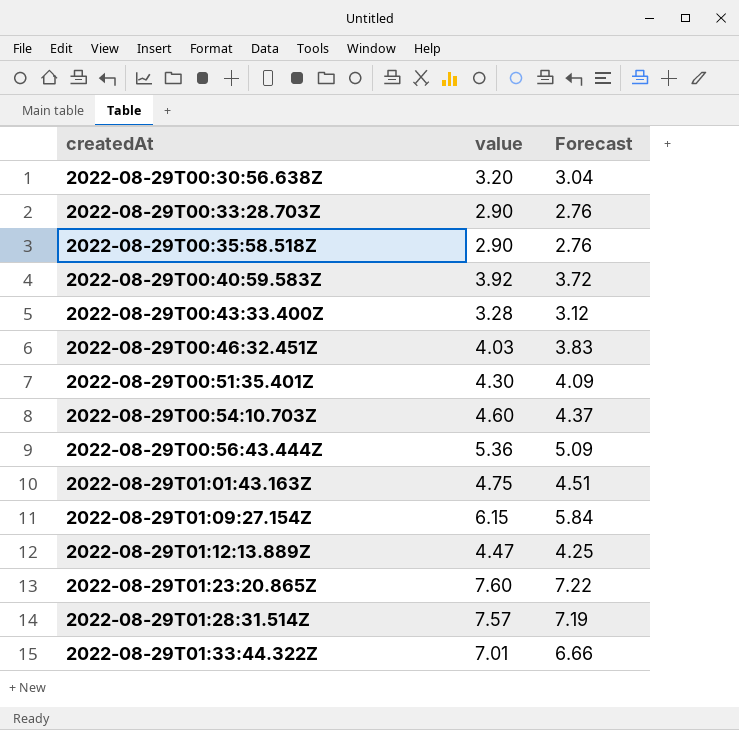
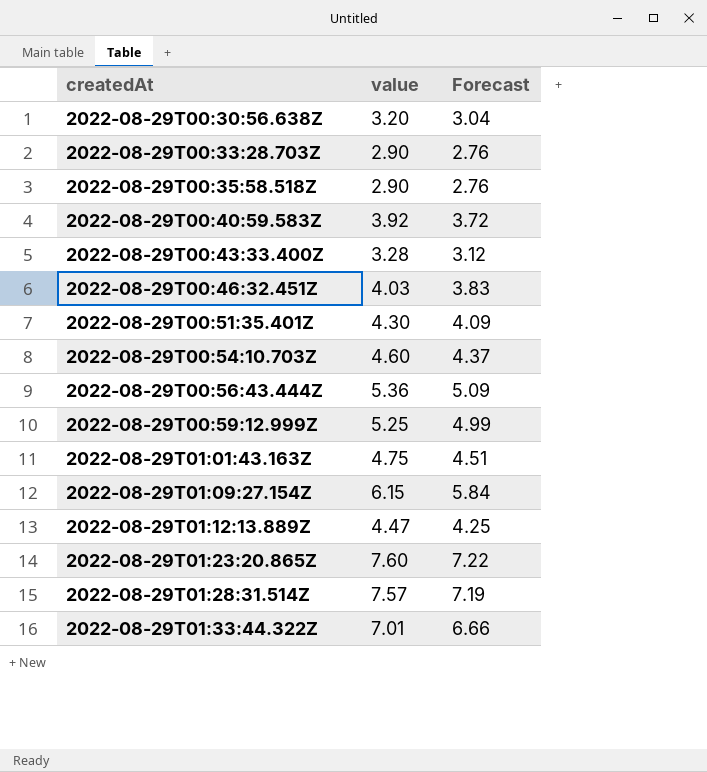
row 2022-08-29T00:59:12.999Z: none -> 5.25 | 4.99

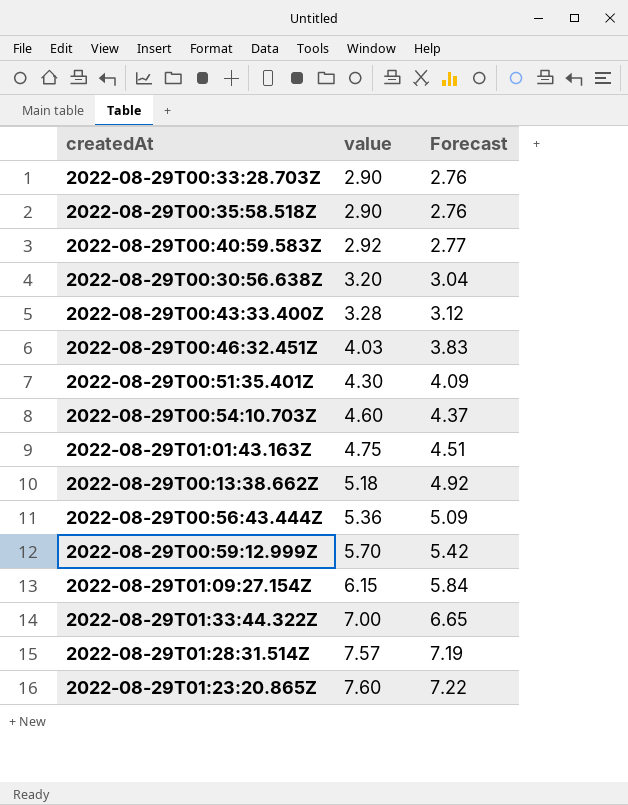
row order: createdAt ascending -> value ascending
row 2022-08-29T01:12:13.889Z: 4.47 | 4.25 -> none
2022-08-29T00:40:59.583Z | value: 3.92 -> 2.92
2022-08-29T00:40:59.583Z | Forecast: 3.72 -> 2.77
row 2022-08-29T00:13:38.662Z: none -> 5.18 | 4.92
2022-08-29T00:59:12.999Z | value: 5.25 -> 5.70
2022-08-29T00:59:12.999Z | Forecast: 4.99 -> 5.42
2022-08-29T01:33:44.322Z | value: 7.01 -> 7.00
2022-08-29T01:33:44.322Z | Forecast: 6.66 -> 6.65

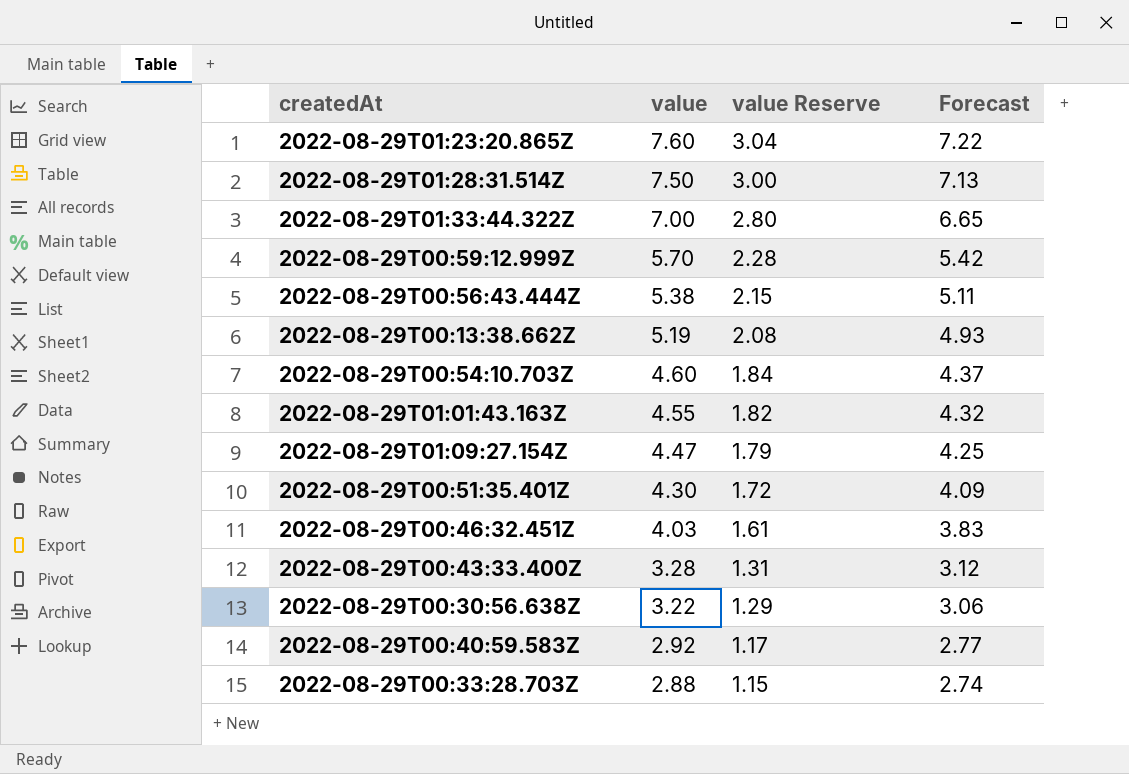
row order: value ascending -> value descending
column value Reserve | formula: none -> [value] * 0.4
row 2022-08-29T00:35:58.518Z: 2.90 | 2.76 -> none
2022-08-29T01:28:31.514Z | value: 7.57 -> 7.50
2022-08-29T01:28:31.514Z | Forecast: 7.19 -> 7.13
2022-08-29T00:56:43.444Z | value: 5.36 -> 5.38
2022-08-29T00:56:43.444Z | Forecast: 5.09 -> 5.11
2022-08-29T00:13:38.662Z | value: 5.18 -> 5.19
2022-08-29T00:13:38.662Z | Forecast: 4.92 -> 4.93
2022-08-29T01:01:43.163Z | value: 4.75 -> 4.55
2022-08-29T01:01:43.163Z | Forecast: 4.51 -> 4.32
2022-08-29T01:09:27.154Z | value: 6.15 -> 4.47
2022-08-29T01:09:27.154Z | Forecast: 5.84 -> 4.25
2022-08-29T00:30:56.638Z | value: 3.20 -> 3.22
2022-08-29T00:30:56.638Z | Forecast: 3.04 -> 3.06
2022-08-29T00:33:28.703Z | value: 2.90 -> 2.88
2022-08-29T00:33:28.703Z | Forecast: 2.76 -> 2.74

